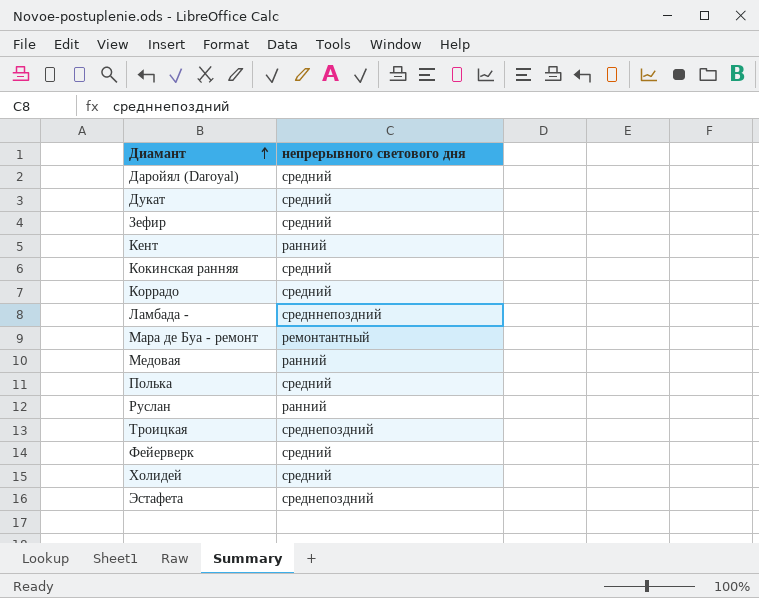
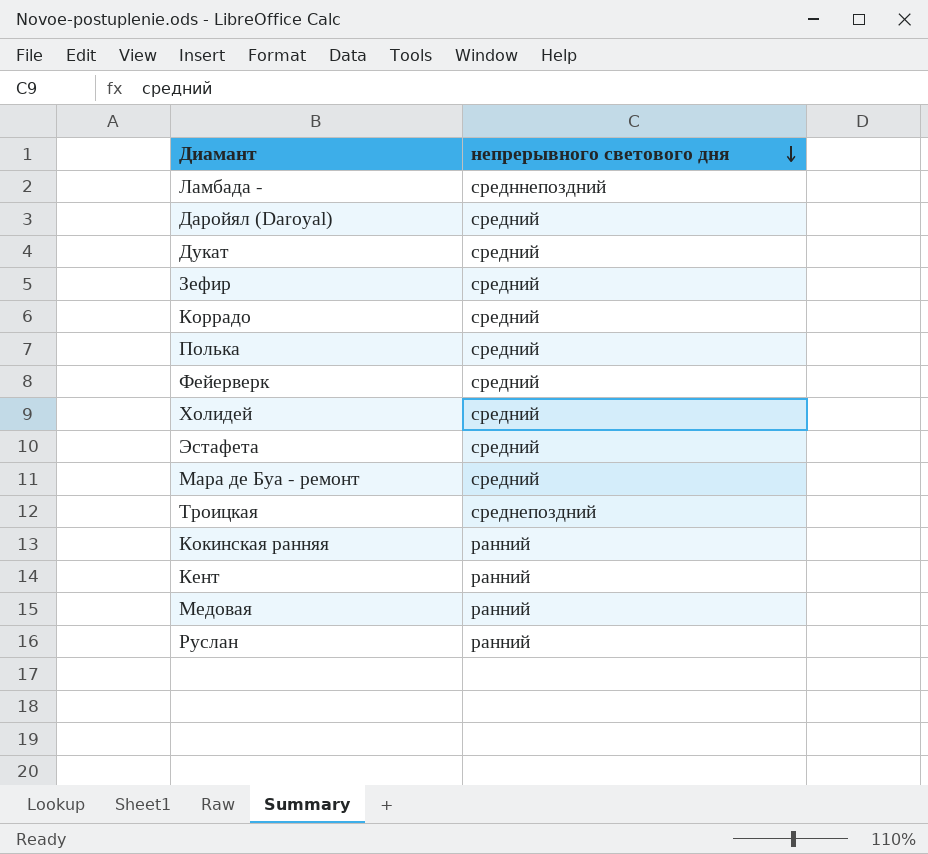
row order: Диамант ascending -> непрерывного светового дня descending
Эстафета | непрерывного светового дня: среднепоздний -> средний
Мара де Буа - ремонт | непрерывного светового дня: ремонтантный -> средний
Кокинская ранняя | непрерывного светового дня: средний -> ранний

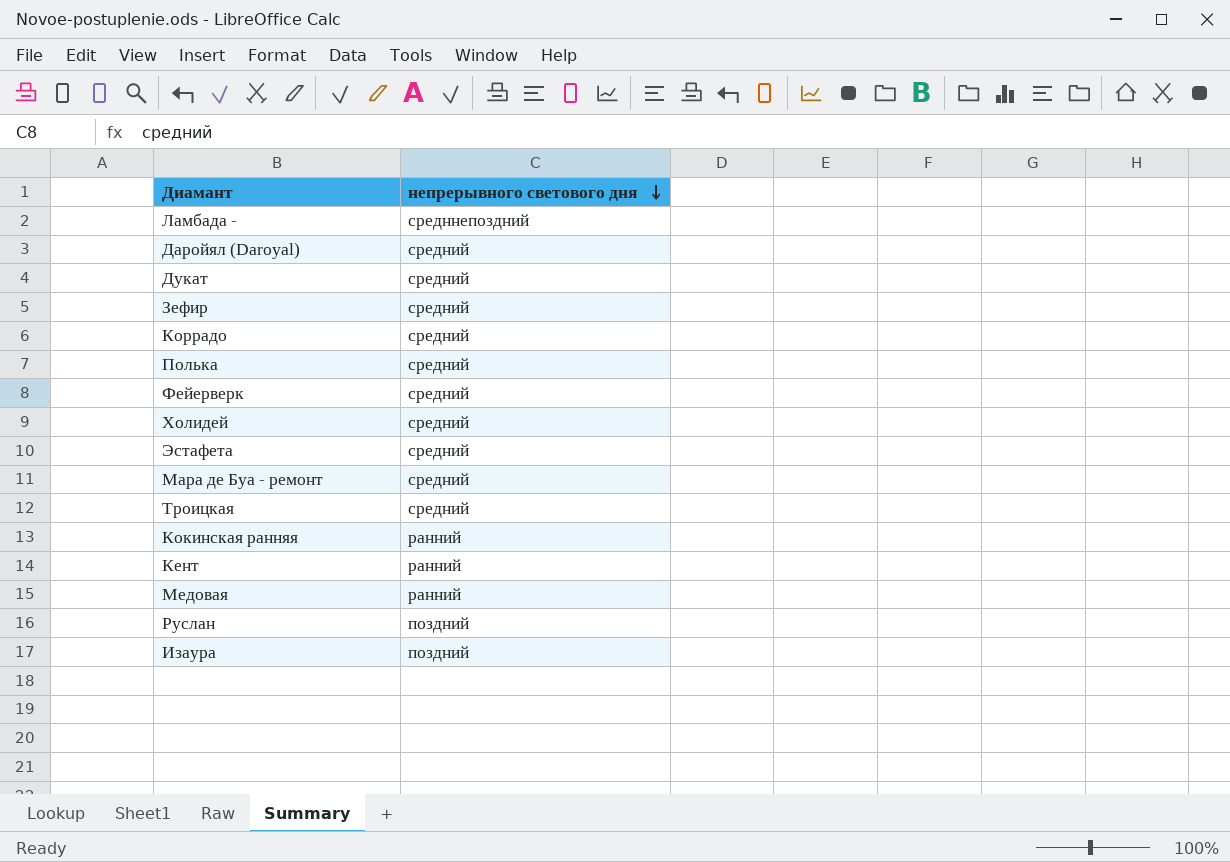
Троицкая | непрерывного светового дня: среднепоздний -> средний
Руслан | непрерывного светового дня: ранний -> поздний
row Изаура: none -> поздний

